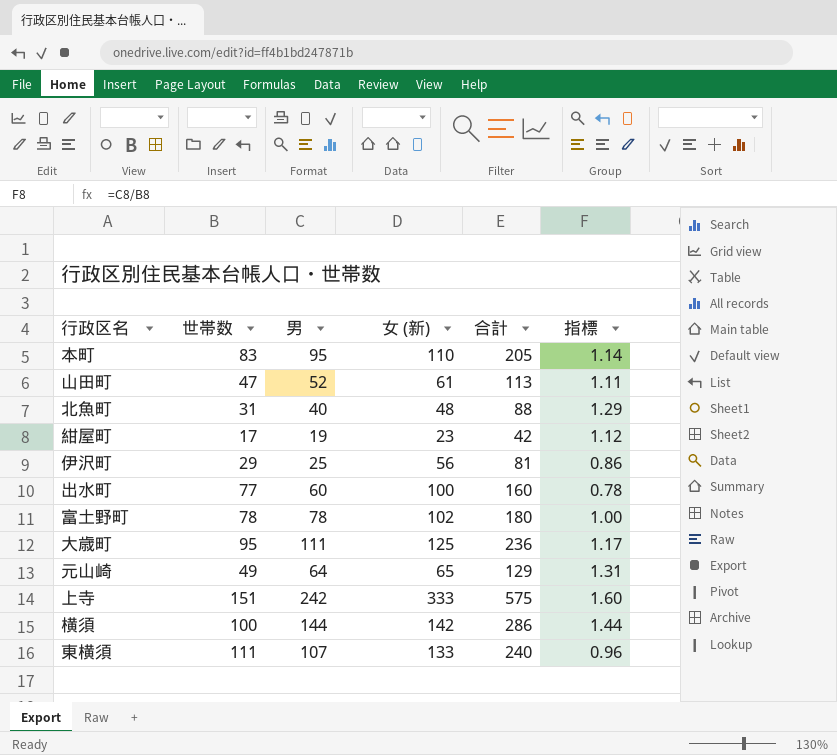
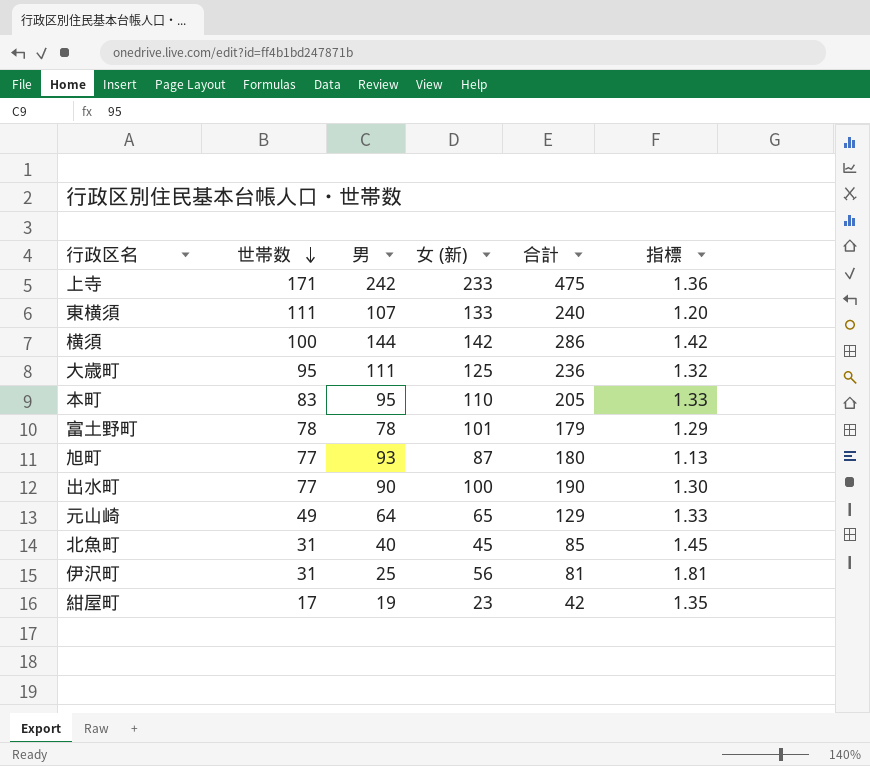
row order: none -> 世帯数 descending
column 指標 | formula: [男] / [世帯数] -> [女 (新)] / [世帯数]
row 山田町: 47 | 52 | 61 | 113 | 1.11 -> none
上寺 | 世帯数: 151 -> 171
上寺 | 女 (新): 333 -> 233
上寺 | 合計: 575 -> 475
富土野町 | 女 (新): 102 -> 101
富土野町 | 合計: 180 -> 179
row 旭町: none -> 77 | 93 | 87 | 180 | 1.13
出水町 | 男: 60 -> 90
出水町 | 合計: 160 -> 190
北魚町 | 女 (新): 48 -> 45
北魚町 | 合計: 88 -> 85
伊沢町 | 世帯数: 29 -> 31

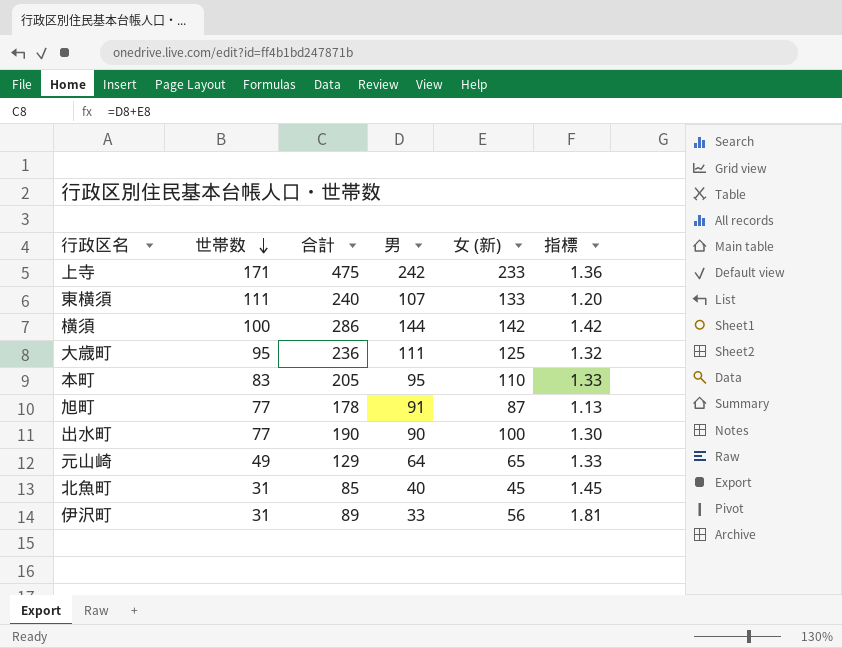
column 合計 | position: 5 -> 3
row 富土野町: 78 | 78 | 101 | 179 | 1.29 -> none
row 紺屋町: 17 | 19 | 23 | 42 | 1.35 -> none
旭町 | 合計: 180 -> 178
旭町 | 男: 93 -> 91
伊沢町 | 合計: 81 -> 89
伊沢町 | 男: 25 -> 33

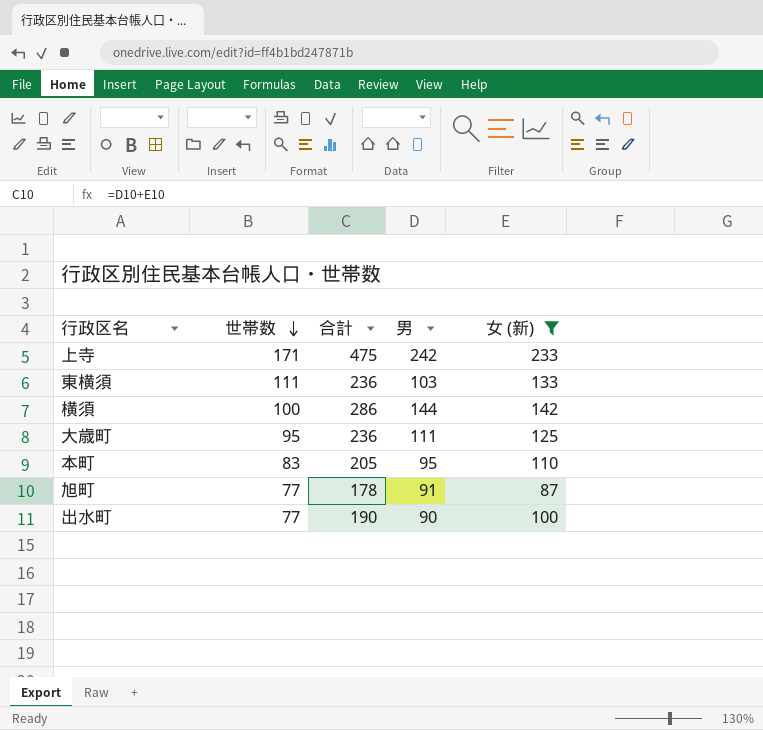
filter: none -> 女 (新) >= 87
column 指標 | formula: [女 (新)] / [世帯数] -> none
東横須 | 合計: 240 -> 236
東横須 | 男: 107 -> 103

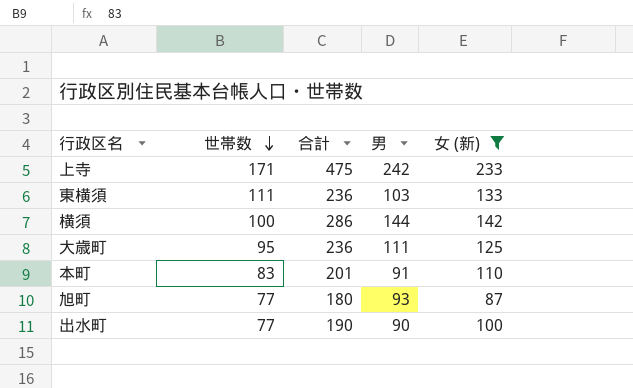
本町 | 合計: 205 -> 201
本町 | 男: 95 -> 91
旭町 | 合計: 178 -> 180
旭町 | 男: 91 -> 93

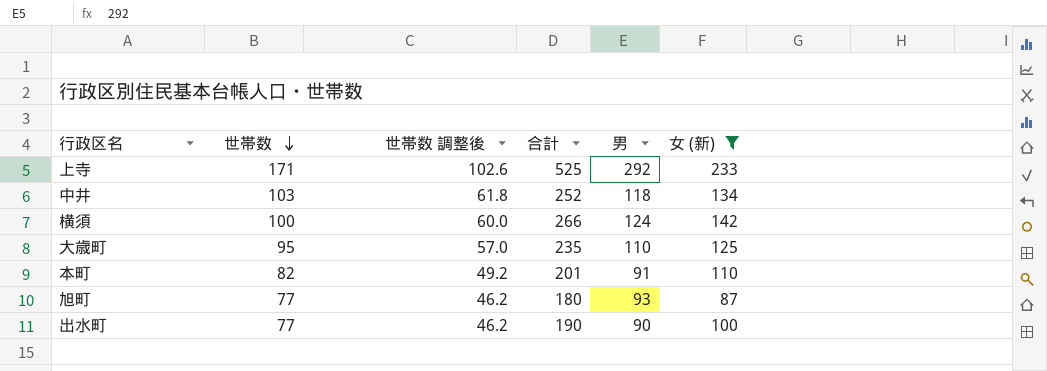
column 世帯数 調整後 | formula: none -> [世帯数] * 0.6
row 東横須: 111 | 236 | 103 | 133 -> none
上寺 | 合計: 475 -> 525
上寺 | 男: 242 -> 292
row 中井: none -> 103 | 61.8 | 252 | 118 | 134
横須 | 合計: 286 -> 266
横須 | 男: 144 -> 124
大歳町 | 合計: 236 -> 235
大歳町 | 男: 111 -> 110
本町 | 世帯数: 83 -> 82

